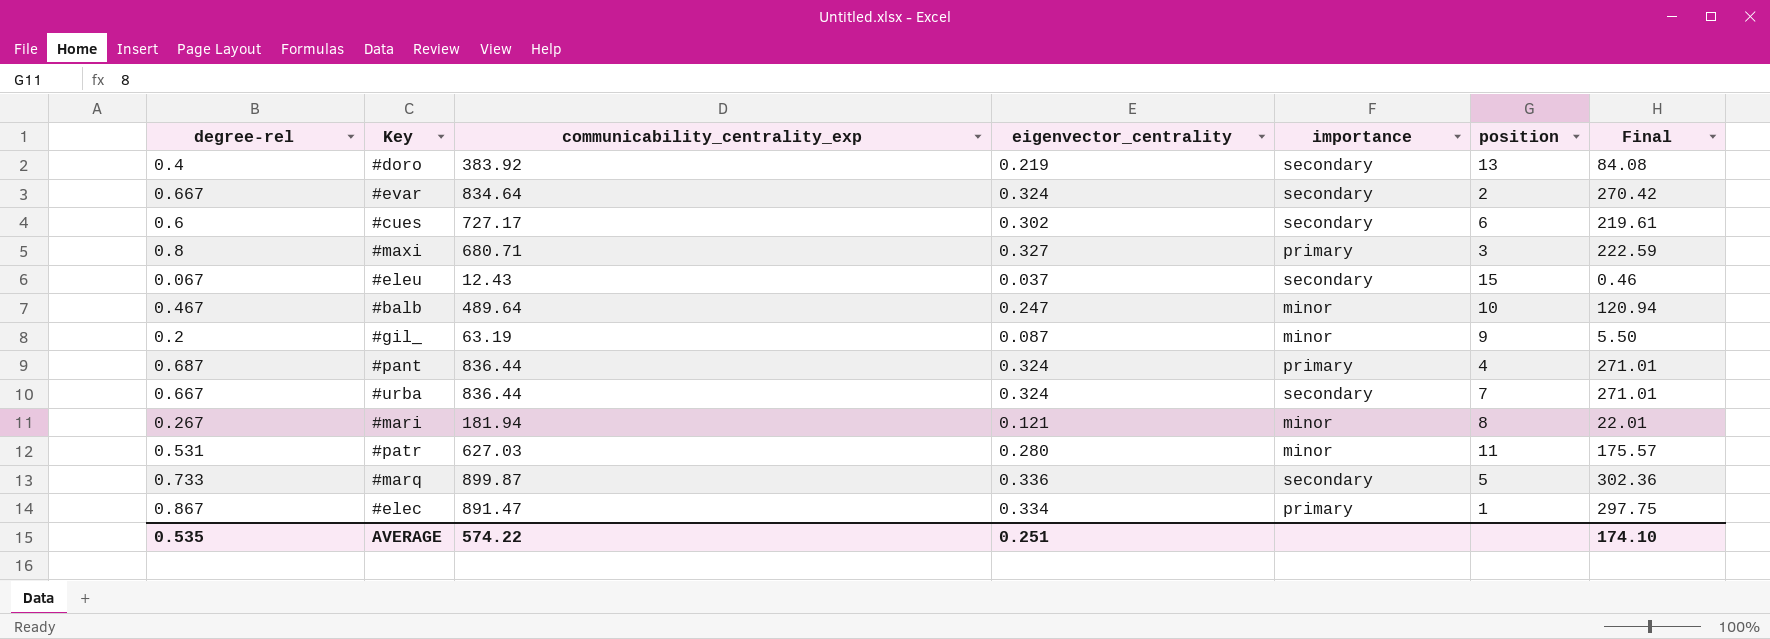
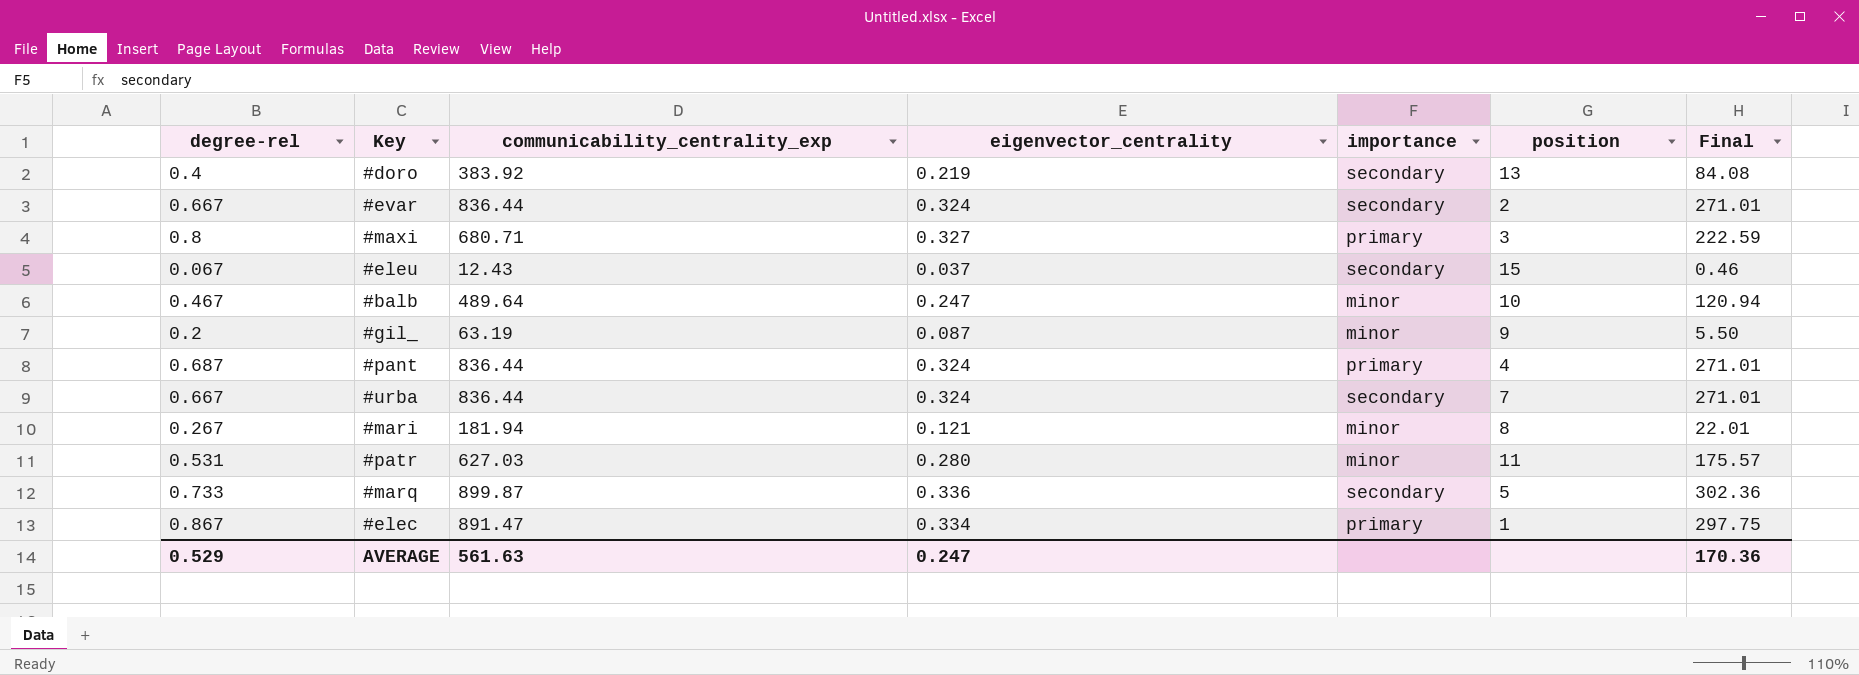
row #cues: 0.6 | 727.17 | 0.302 | secondary | 6 | 219.61 -> none
#evar | communicability_centrality_exp: 834.64 -> 836.44
#evar | Final: 270.42 -> 271.01
AVERAGE | degree-rel: 0.535 -> 0.529
AVERAGE | communicability_centrality_exp: 574.22 -> 561.63
AVERAGE | eigenvector_centrality: 0.251 -> 0.247
AVERAGE | Final: 174.10 -> 170.36

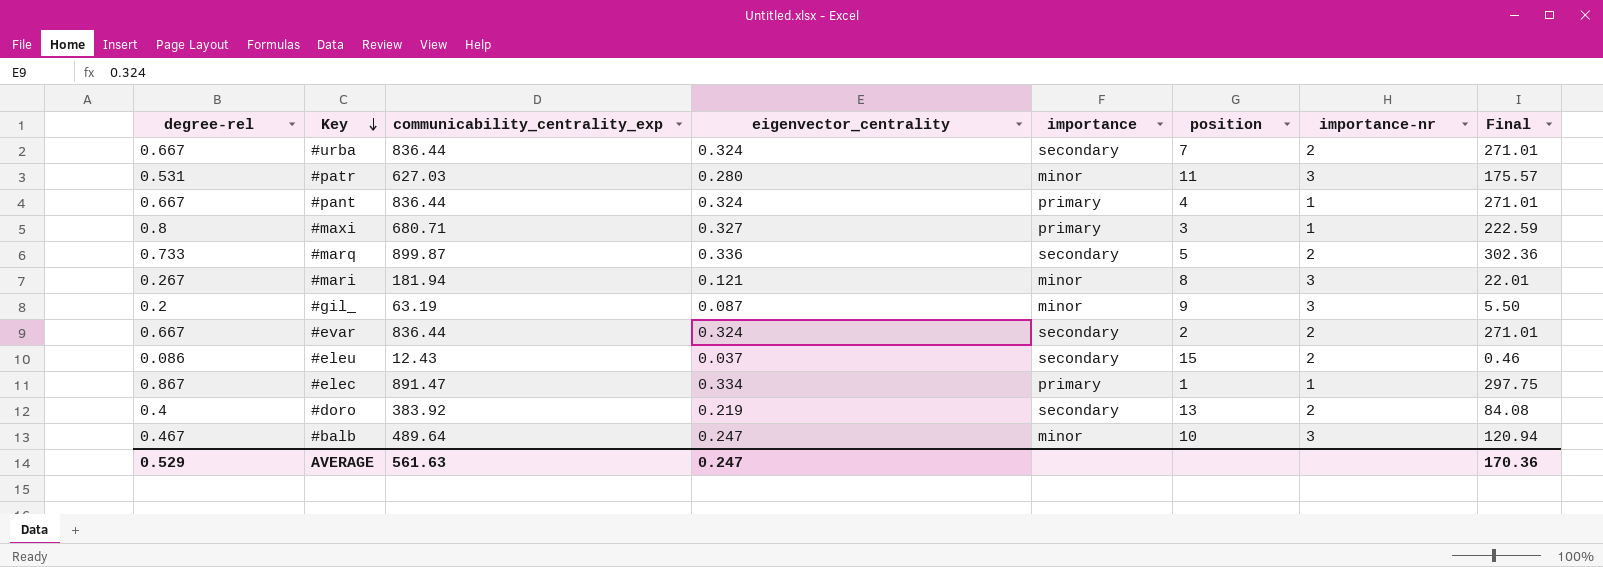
row order: none -> Key descending
column importance-nr | position: none -> 7
#pant | degree-rel: 0.687 -> 0.667
#eleu | degree-rel: 0.067 -> 0.086

